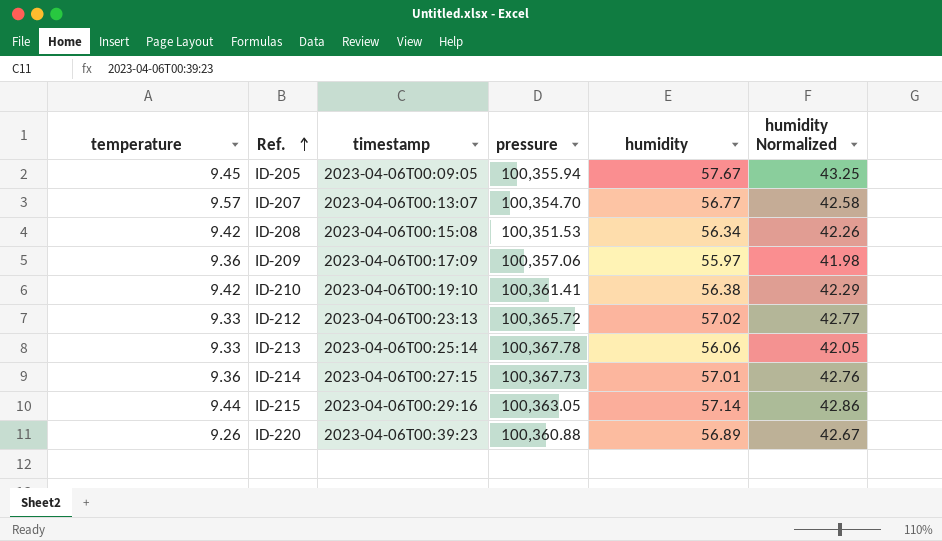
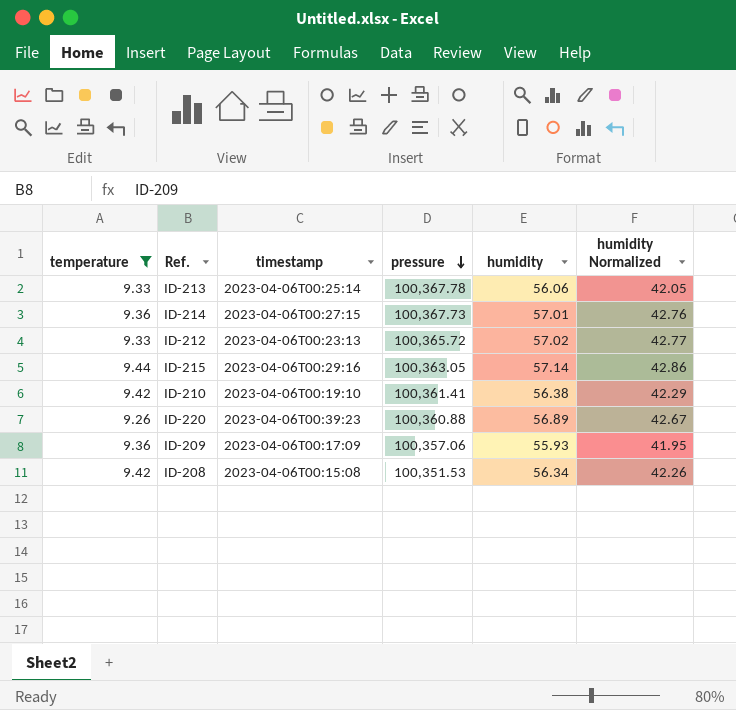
filter: none -> temperature <= 9.44
row order: Ref. ascending -> pressure descending
ID-209 | humidity: 55.97 -> 55.93
ID-209 | humidity Normalized: 41.98 -> 41.95

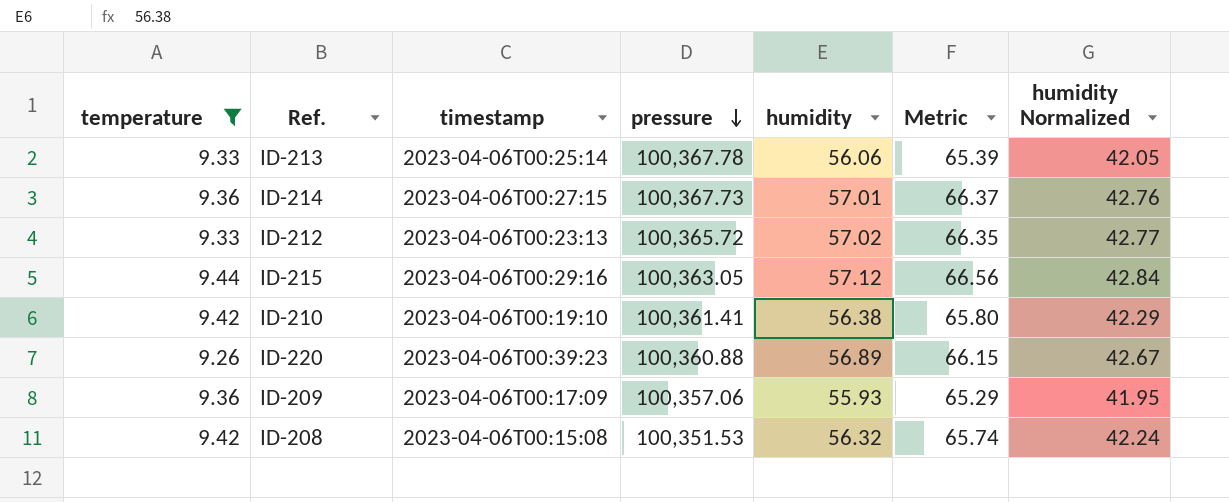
column Metric | formula: none -> [temperature] + [humidity]
ID-215 | humidity: 57.14 -> 57.12
ID-215 | humidity Normalized: 42.86 -> 42.84
ID-208 | humidity: 56.34 -> 56.32
ID-208 | humidity Normalized: 42.26 -> 42.24

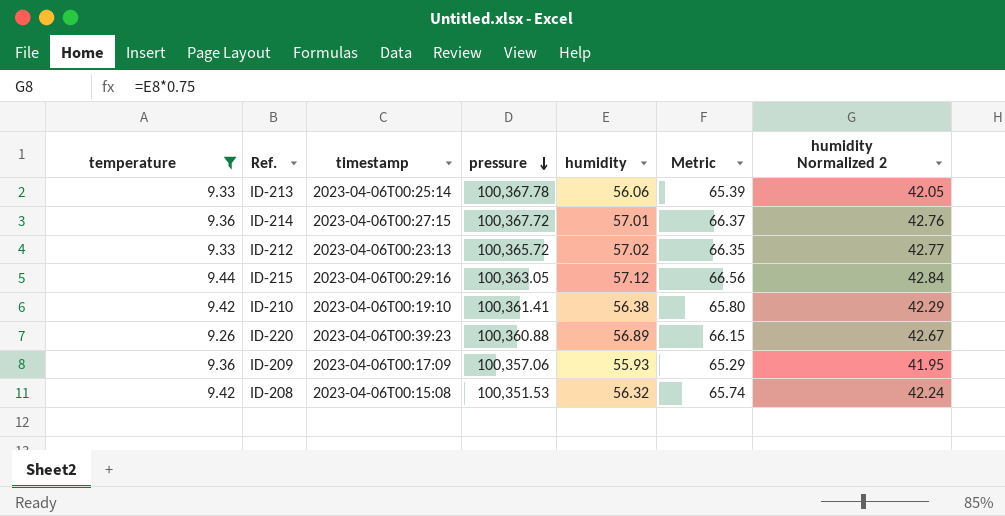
column name: humidity Normalized -> humidity Normalized 2
ID-214 | pressure: 100,367.73 -> 100,367.72

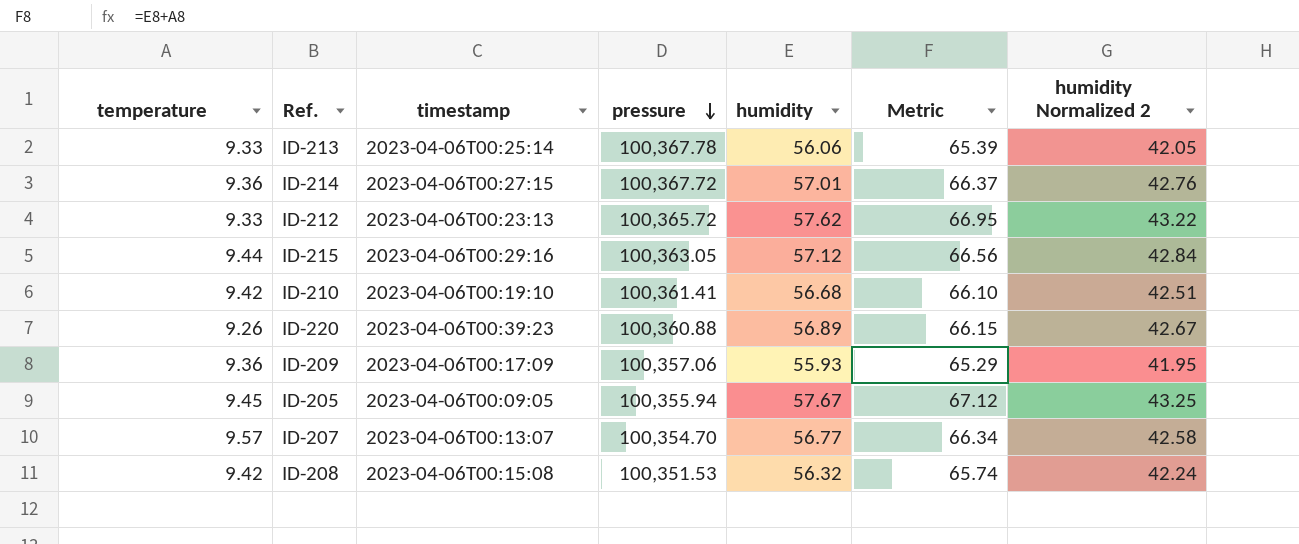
filter: temperature <= 9.44 -> none
ID-212 | humidity: 57.02 -> 57.62
ID-212 | Metric: 66.35 -> 66.95
ID-212 | humidity Normalized 2: 42.77 -> 43.22
ID-210 | humidity: 56.38 -> 56.68
ID-210 | Metric: 65.80 -> 66.10
ID-210 | humidity Normalized 2: 42.29 -> 42.51

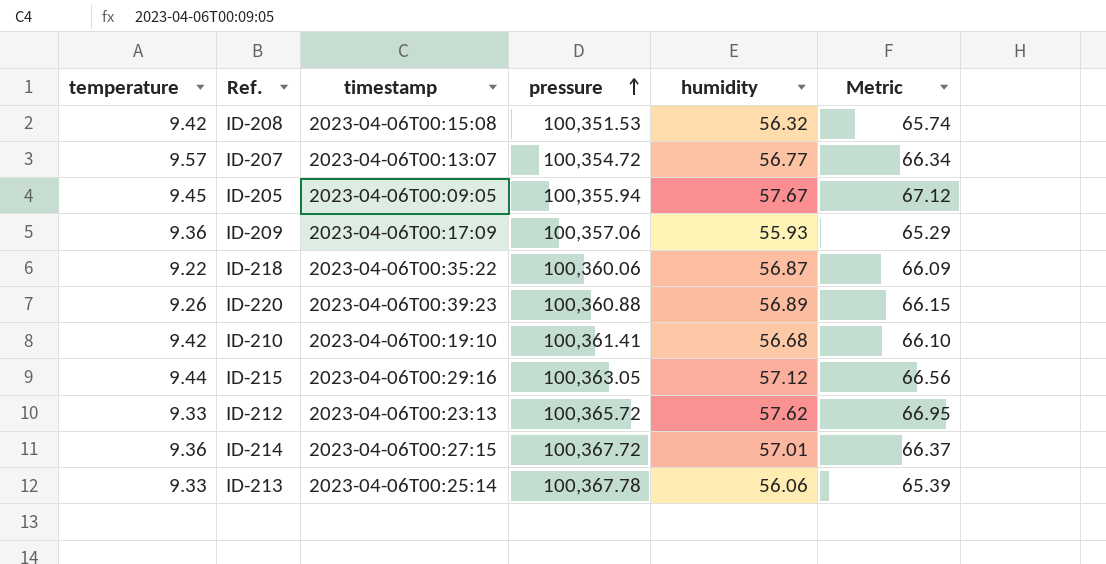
row order: pressure descending -> pressure ascending
column humidity Normalized 2 | formula: [humidity] * 0.75 -> none
ID-207 | pressure: 100,354.70 -> 100,354.72
row ID-218: none -> 9.22 | 2023-04-06T00:35:22 | 100,360.06 | 56.87 | 66.09

